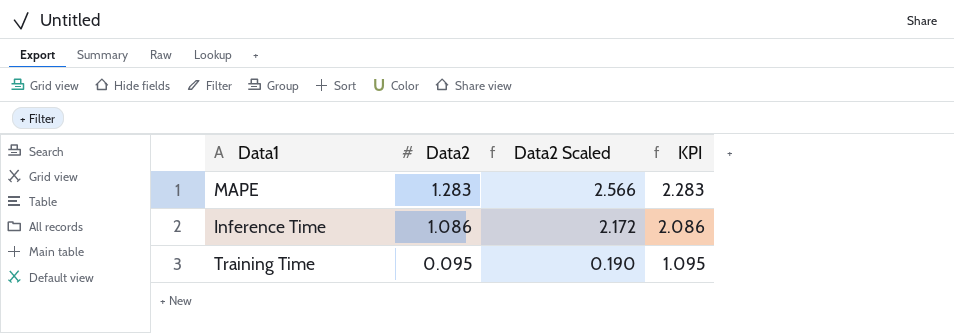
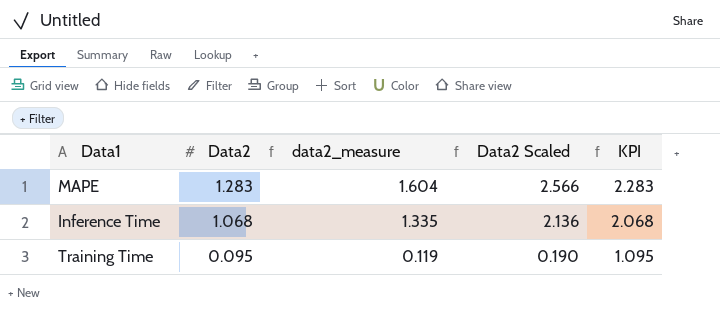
column data2_measure | formula: none -> [Data2] * 1.25
Inference Time | Data2: 1.086 -> 1.068
Inference Time | Data2 Scaled: 2.172 -> 2.136
Inference Time | KPI: 2.086 -> 2.068

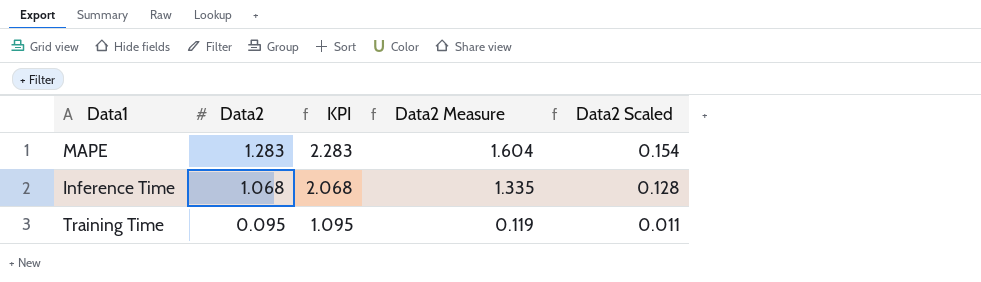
column KPI | position: 5 -> 3
column name: data2_measure -> Data2 Measure
column Data2 Scaled | formula: [Data2] * 2 -> [Data2] * 0.12

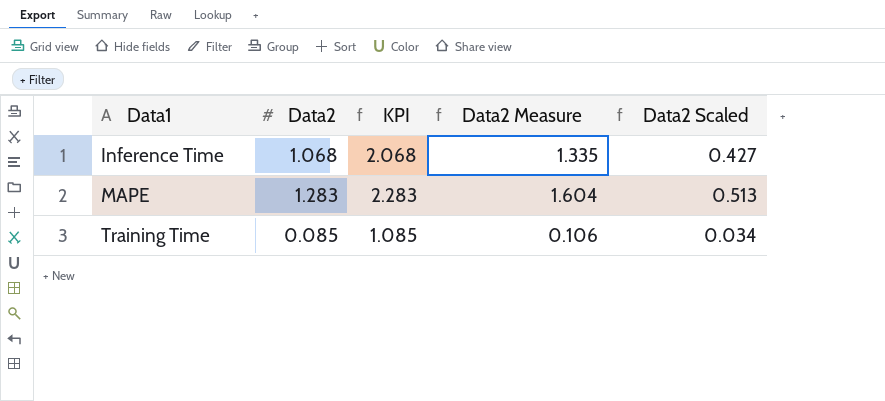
row order: Data2 descending -> Data1 ascending
column Data2 Scaled | formula: [Data2] * 0.12 -> [Data2] * 0.4
Training Time | Data2: 0.095 -> 0.085
Training Time | KPI: 1.095 -> 1.085
Training Time | Data2 Measure: 0.119 -> 0.106

